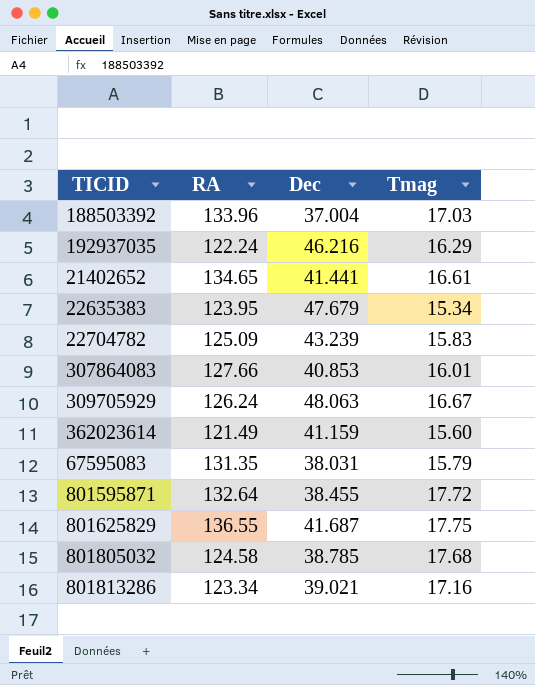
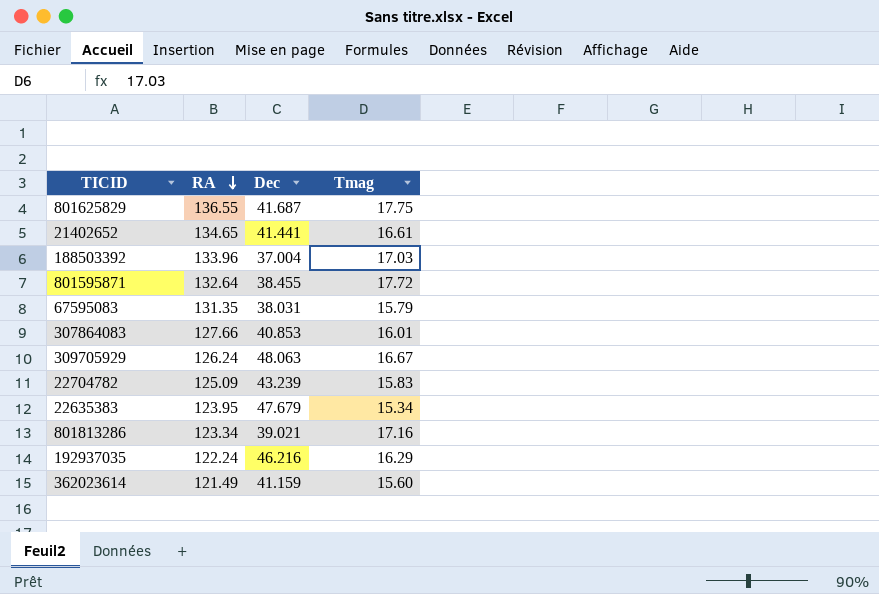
row order: none -> RA descending
row 801805032: 124.58 | 38.785 | 17.68 -> none

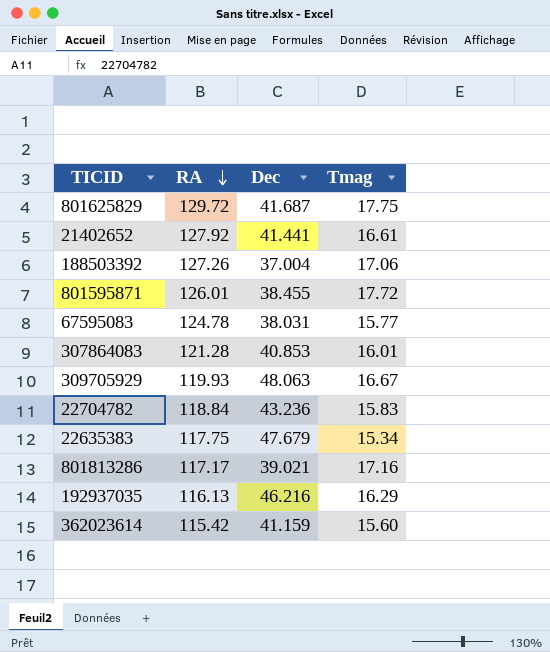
801625829 | RA: 136.55 -> 129.72
21402652 | RA: 134.65 -> 127.92
188503392 | RA: 133.96 -> 127.26
188503392 | Tmag: 17.03 -> 17.06
801595871 | RA: 132.64 -> 126.01
67595083 | RA: 131.35 -> 124.78
67595083 | Tmag: 15.79 -> 15.77
307864083 | RA: 127.66 -> 121.28
309705929 | RA: 126.24 -> 119.93
22704782 | RA: 125.09 -> 118.84
22704782 | Dec: 43.239 -> 43.236
22635383 | RA: 123.95 -> 117.75
801813286 | RA: 123.34 -> 117.17
192937035 | RA: 122.24 -> 116.13
362023614 | RA: 121.49 -> 115.42

